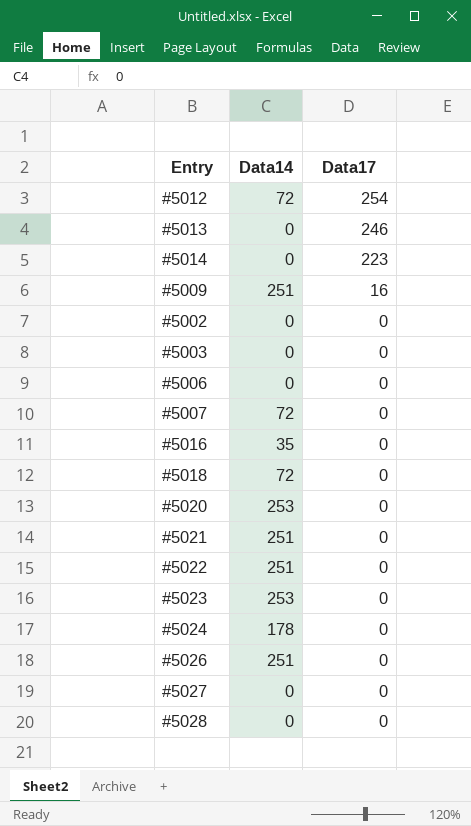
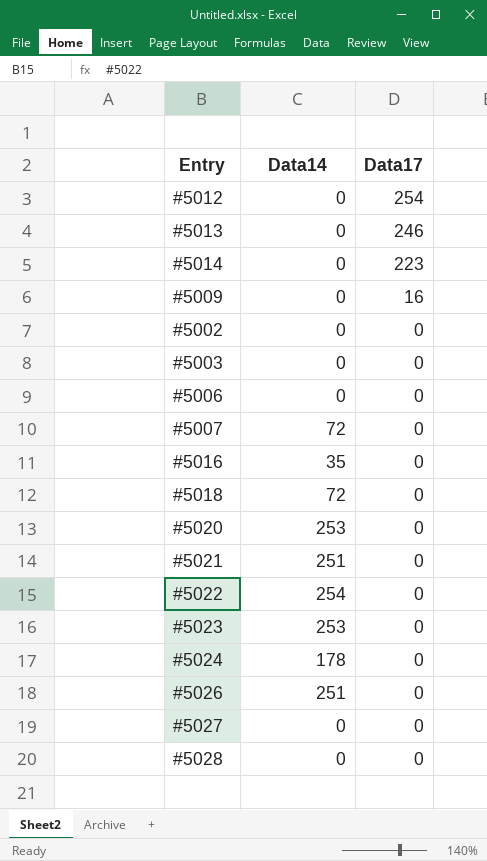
#5012 | Data14: 72 -> 0
#5009 | Data14: 251 -> 0
#5022 | Data14: 251 -> 254

